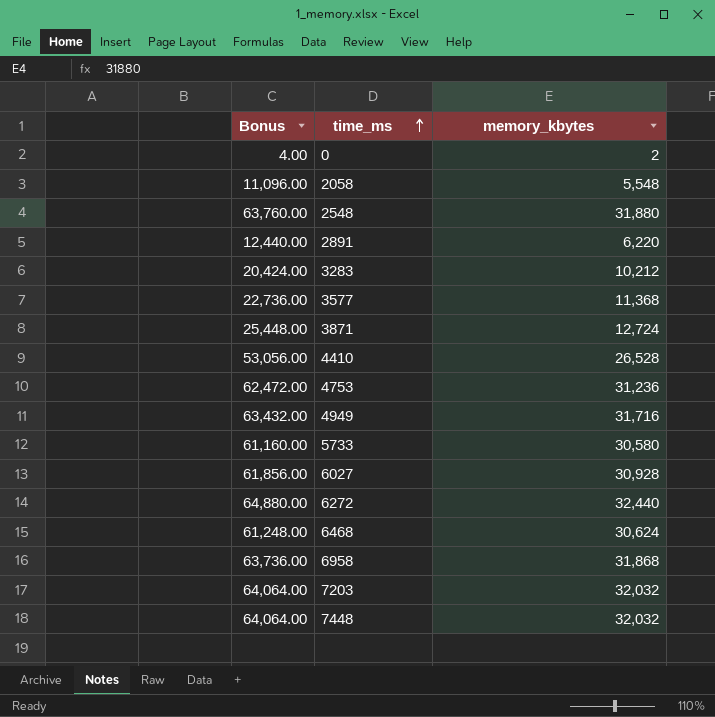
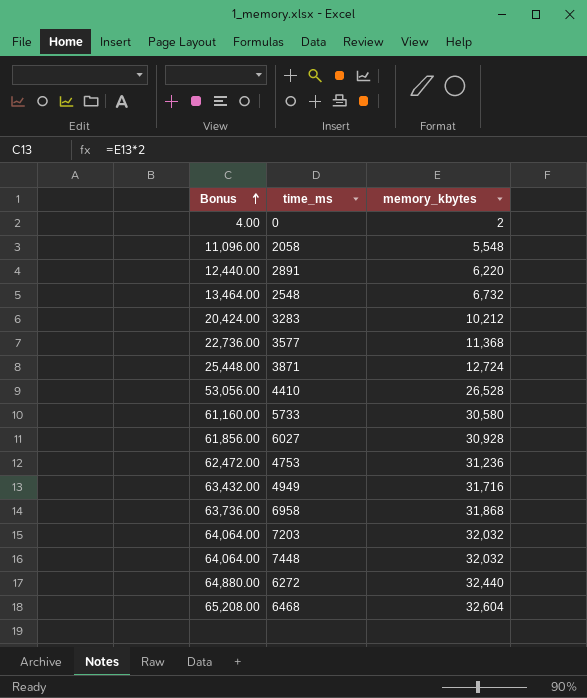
row order: time_ms ascending -> Bonus ascending
2548 | Bonus: 63,760.00 -> 13,464.00
2548 | memory_kbytes: 31,880 -> 6,732
6468 | Bonus: 61,248.00 -> 65,208.00
6468 | memory_kbytes: 30,624 -> 32,604

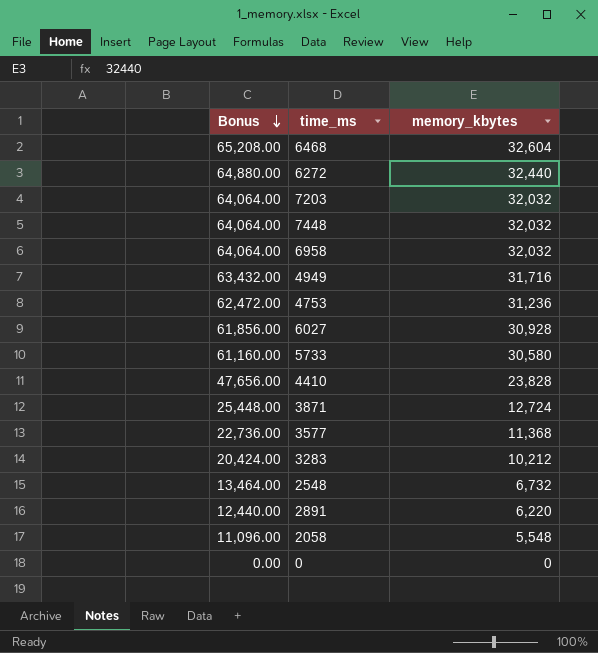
row order: Bonus ascending -> Bonus descending
6958 | Bonus: 63,736.00 -> 64,064.00
6958 | memory_kbytes: 31,868 -> 32,032
4410 | Bonus: 53,056.00 -> 47,656.00
4410 | memory_kbytes: 26,528 -> 23,828
0 | Bonus: 4.00 -> 0.00
0 | memory_kbytes: 2 -> 0

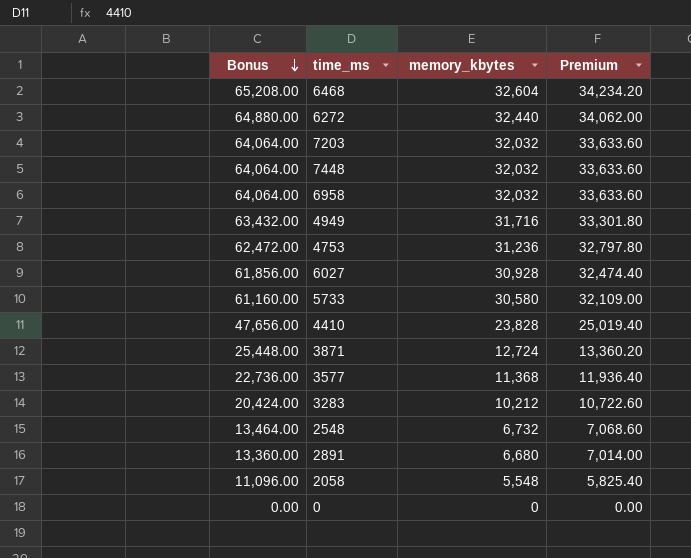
column Premium | formula: none -> [memory_kbytes] * 1.05
2891 | Bonus: 12,440.00 -> 13,360.00
2891 | memory_kbytes: 6,220 -> 6,680

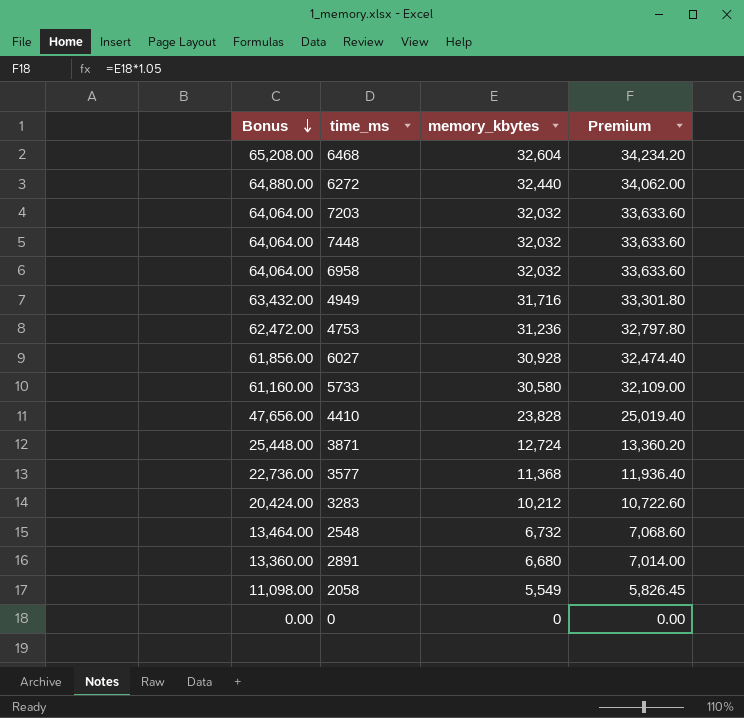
2058 | Bonus: 11,096.00 -> 11,098.00
2058 | memory_kbytes: 5,548 -> 5,549
2058 | Premium: 5,825.40 -> 5,826.45

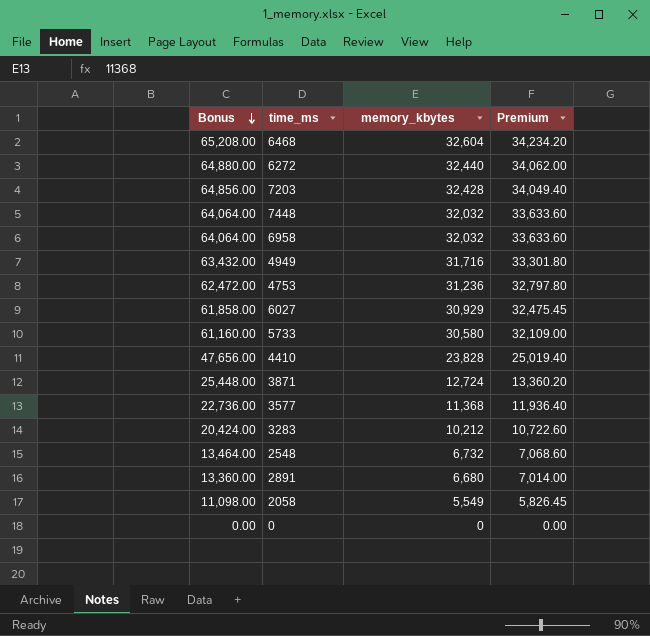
7203 | Bonus: 64,064.00 -> 64,856.00
7203 | memory_kbytes: 32,032 -> 32,428
7203 | Premium: 33,633.60 -> 34,049.40
6027 | Bonus: 61,856.00 -> 61,858.00
6027 | memory_kbytes: 30,928 -> 30,929
6027 | Premium: 32,474.40 -> 32,475.45

